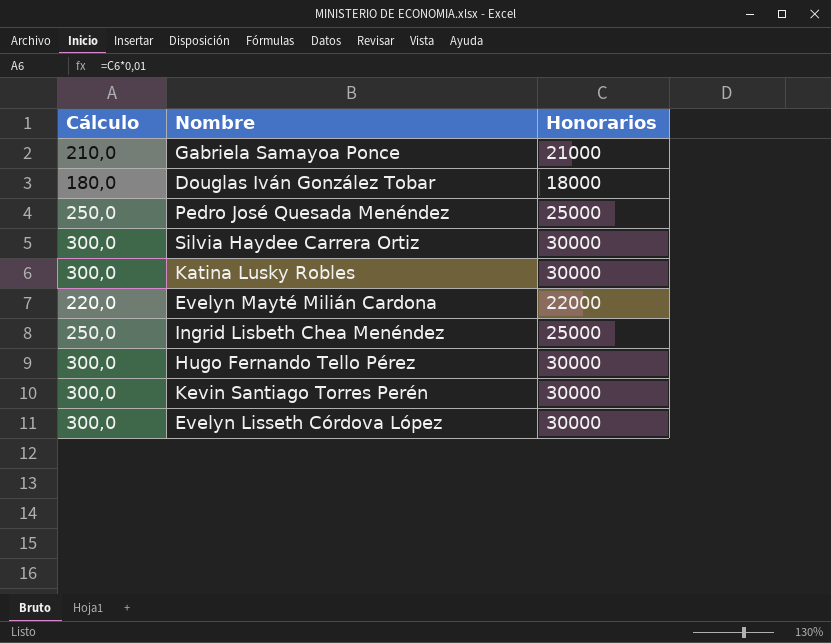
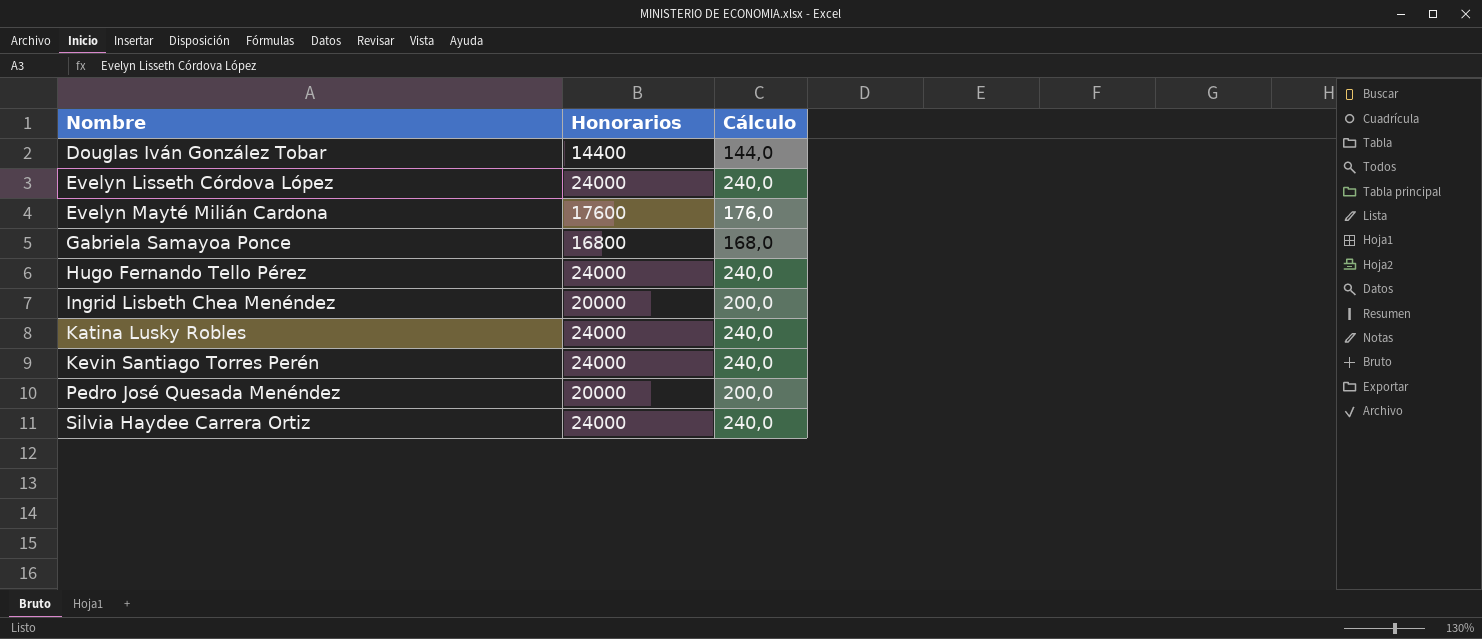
row order: none -> Nombre ascending
column Cálculo | position: 1 -> 3
Douglas Iván González Tobar | Honorarios: 18000 -> 14400
Douglas Iván González Tobar | Cálculo: 180,0 -> 144,0
Evelyn Lisseth Córdova López | Honorarios: 30000 -> 24000
Evelyn Lisseth Córdova López | Cálculo: 300,0 -> 240,0
Evelyn Mayté Milián Cardona | Honorarios: 22000 -> 17600
Evelyn Mayté Milián Cardona | Cálculo: 220,0 -> 176,0
Gabriela Samayoa Ponce | Honorarios: 21000 -> 16800
Gabriela Samayoa Ponce | Cálculo: 210,0 -> 168,0
Hugo Fernando Tello Pérez | Honorarios: 30000 -> 24000
Hugo Fernando Tello Pérez | Cálculo: 300,0 -> 240,0
Ingrid Lisbeth Chea Menéndez | Honorarios: 25000 -> 20000
Ingrid Lisbeth Chea Menéndez | Cálculo: 250,0 -> 200,0
Katina Lusky Robles | Honorarios: 30000 -> 24000
Katina Lusky Robles | Cálculo: 300,0 -> 240,0
Kevin Santiago Torres Perén | Honorarios: 30000 -> 24000
Kevin Santiago Torres Perén | Cálculo: 300,0 -> 240,0
Pedro José Quesada Menéndez | Honorarios: 25000 -> 20000
Pedro José Quesada Menéndez | Cálculo: 250,0 -> 200,0
Silvia Haydee Carrera Ortiz | Honorarios: 30000 -> 24000
Silvia Haydee Carrera Ortiz | Cálculo: 300,0 -> 240,0

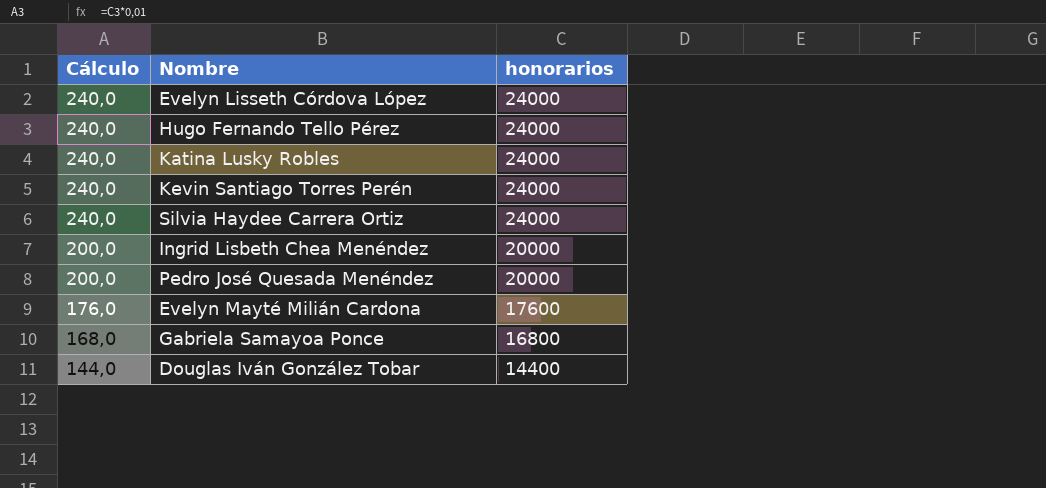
row order: Nombre ascending -> Cálculo descending
column Cálculo | position: 3 -> 1
column name: Honorarios -> honorarios

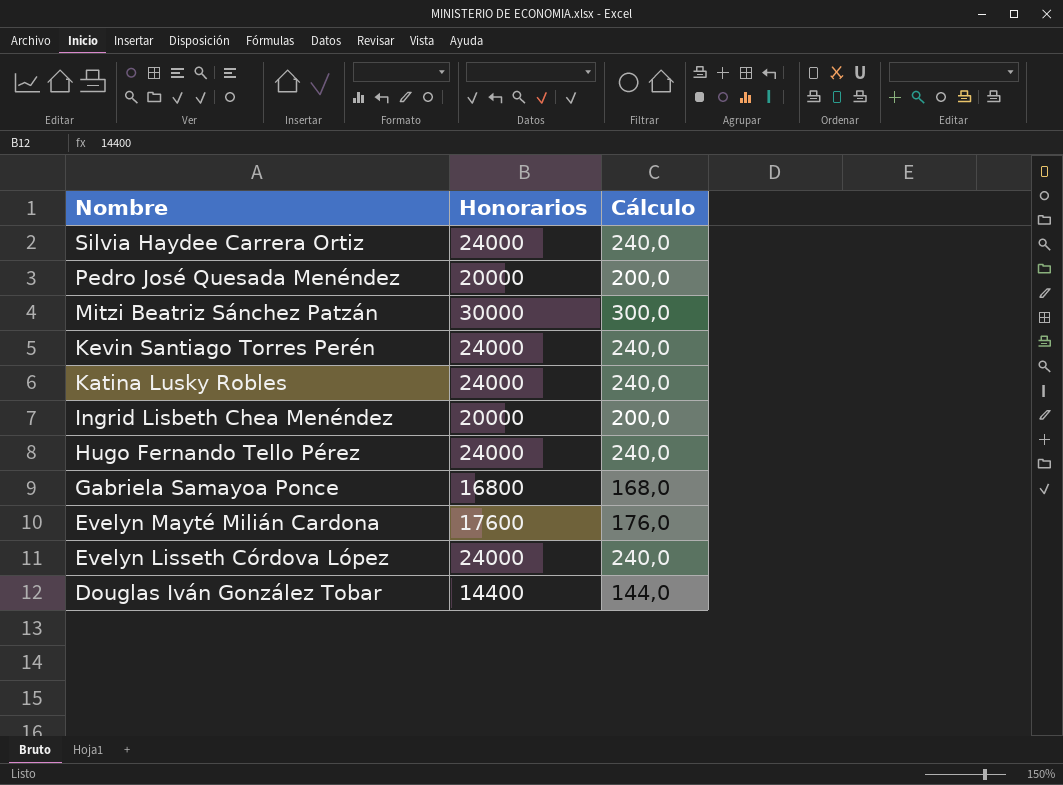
row order: Cálculo descending -> Nombre descending
column name: honorarios -> Honorarios
column Cálculo | position: 1 -> 3
row Mitzi Beatriz Sánchez Patzán: none -> 30000 | 300,0

